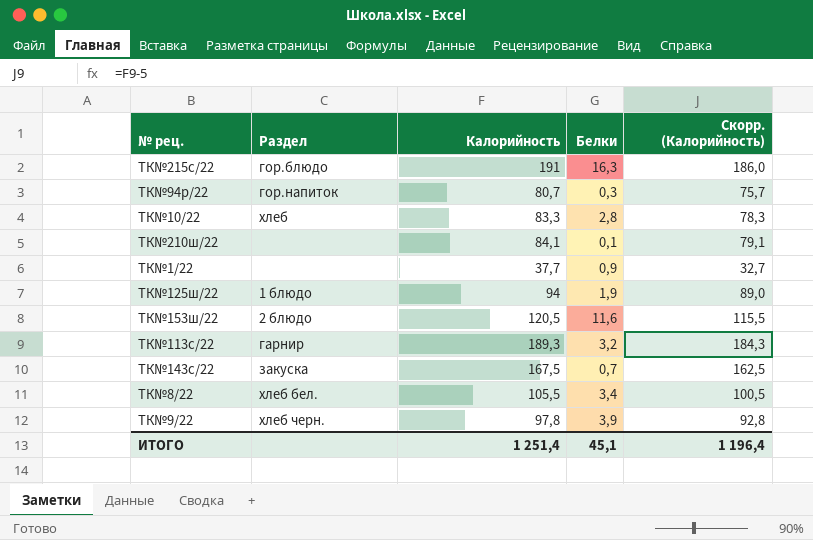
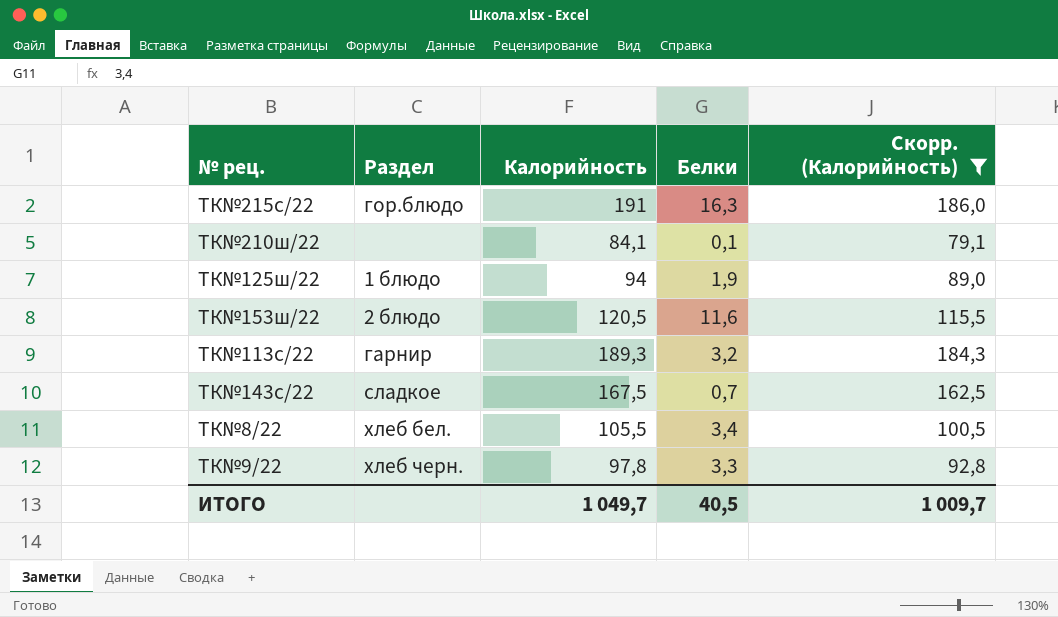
filter: none -> Скорр. (Калорийность) >= 79,1
ТК№143с/22 | Раздел: закуска -> сладкое
ТК№9/22 | Белки: 3,9 -> 3,3
ИТОГО | Калорийность: 1 251,4 -> 1 049,7
ИТОГО | Белки: 45,1 -> 40,5
ИТОГО | Скорр. (Калорийность): 1 196,4 -> 1 009,7

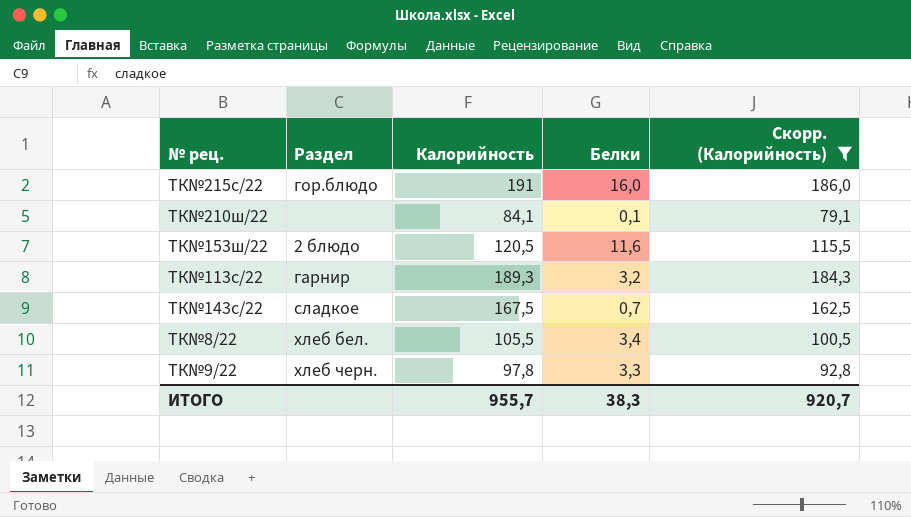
row ТК№125ш/22: 1 блюдо | 94 | 1,9 | 89,0 -> none
ТК№215с/22 | Белки: 16,3 -> 16,0
ИТОГО | Калорийность: 1 049,7 -> 955,7
ИТОГО | Белки: 40,5 -> 38,3
ИТОГО | Скорр. (Калорийность): 1 009,7 -> 920,7

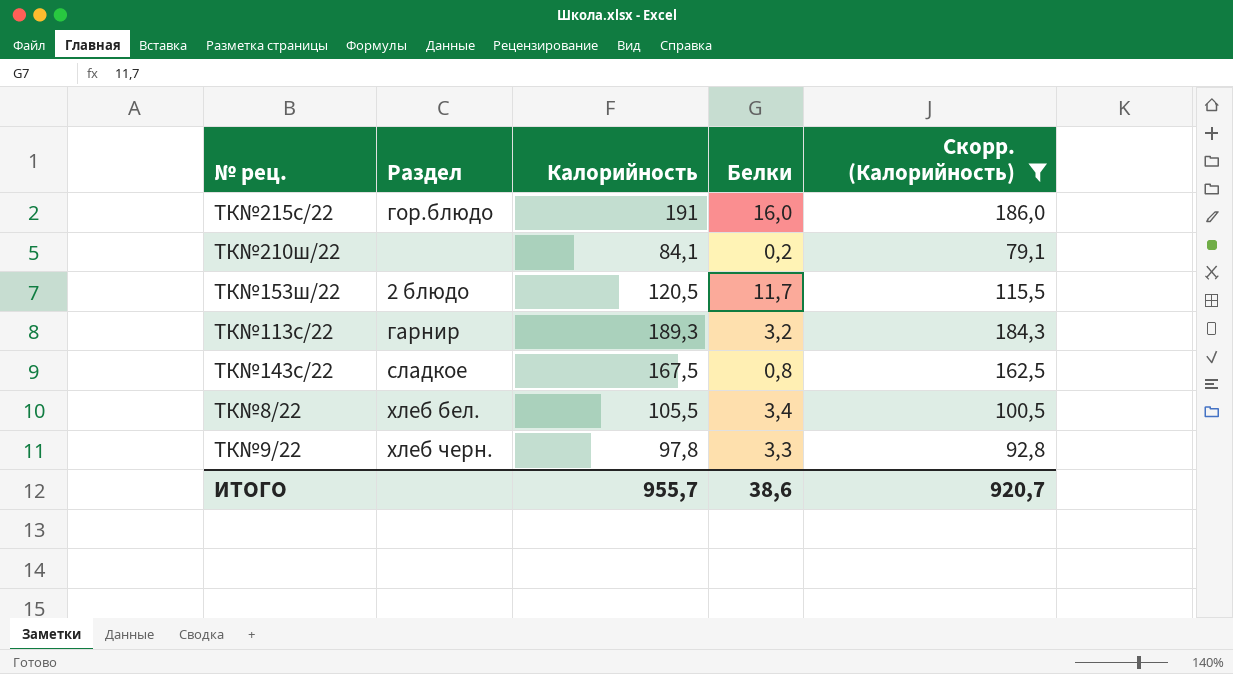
ТК№210ш/22 | Белки: 0,1 -> 0,2
ТК№153ш/22 | Белки: 11,6 -> 11,7
ТК№143с/22 | Белки: 0,7 -> 0,8
ИТОГО | Белки: 38,3 -> 38,6

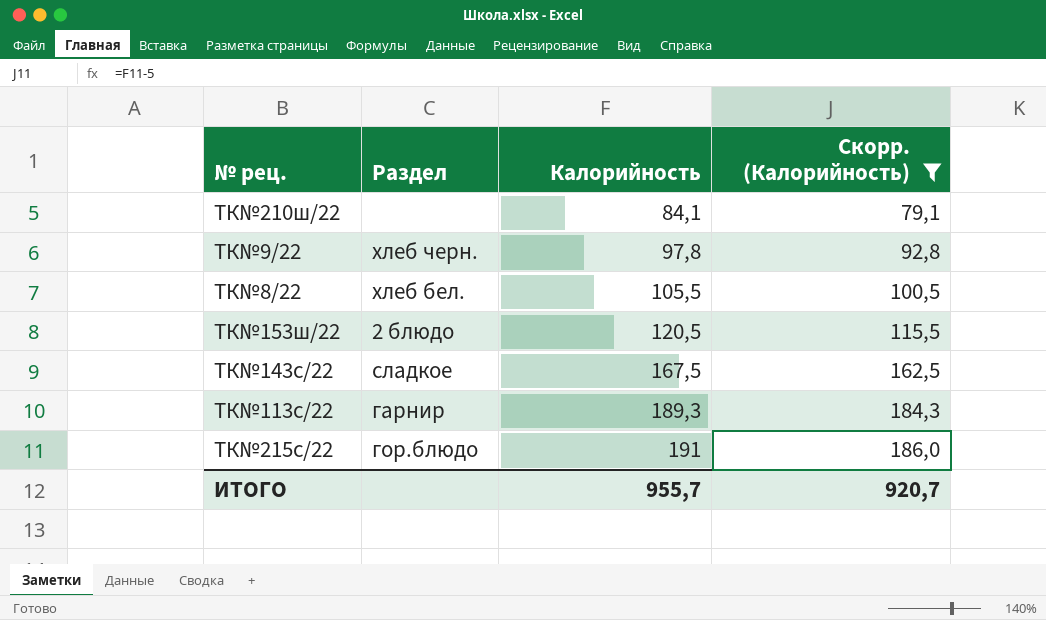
row order: none -> Калорийность ascending
column Белки | position: 4 -> none

